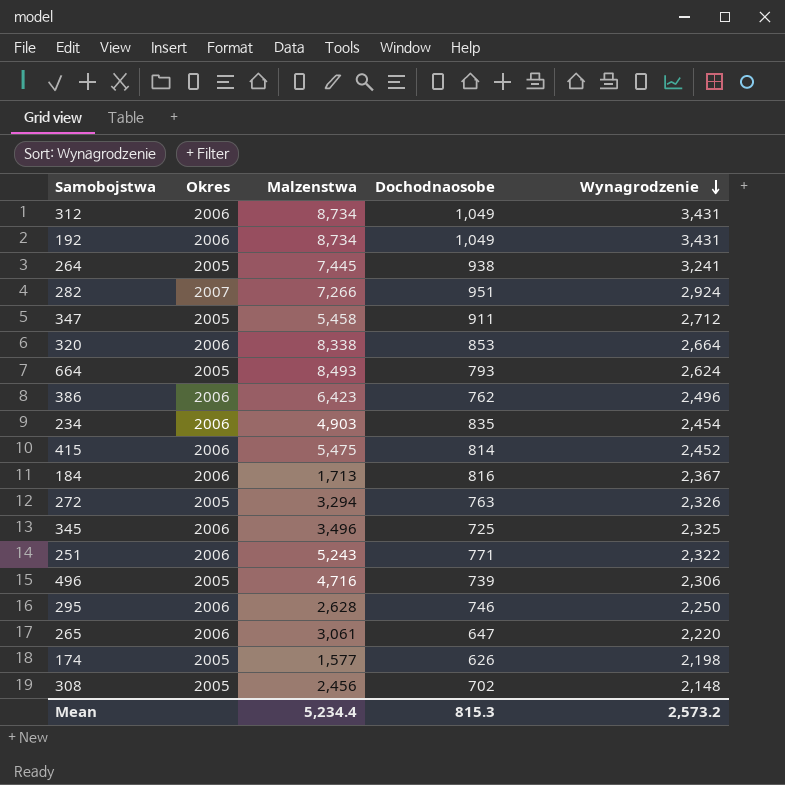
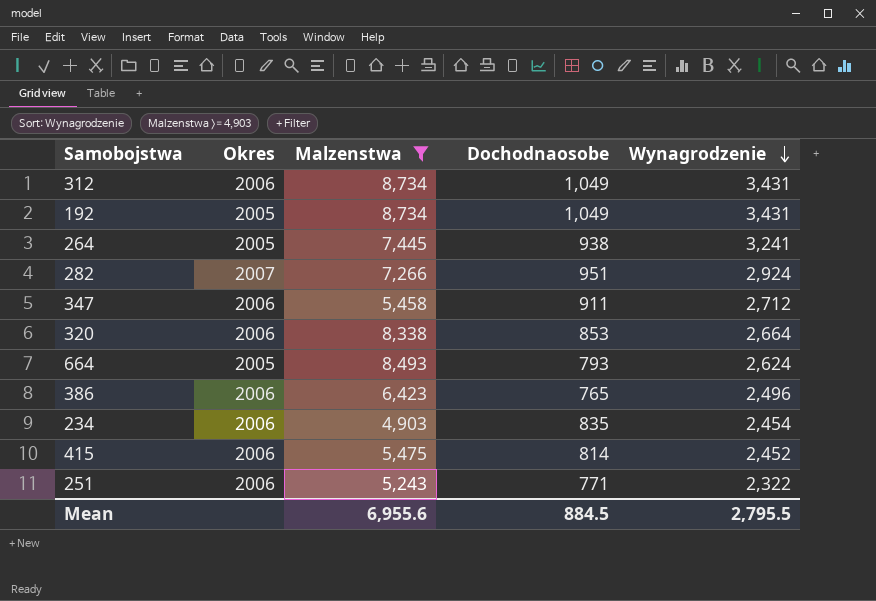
filter: none -> Malzenstwa >= 4,903
192 | Okres: 2006 -> 2005
347 | Okres: 2005 -> 2006
386 | Dochodnaosobe: 762 -> 765
Mean | Malzenstwa: 5,234.4 -> 6,955.6
Mean | Dochodnaosobe: 815.3 -> 884.5
Mean | Wynagrodzenie: 2,573.2 -> 2,795.5

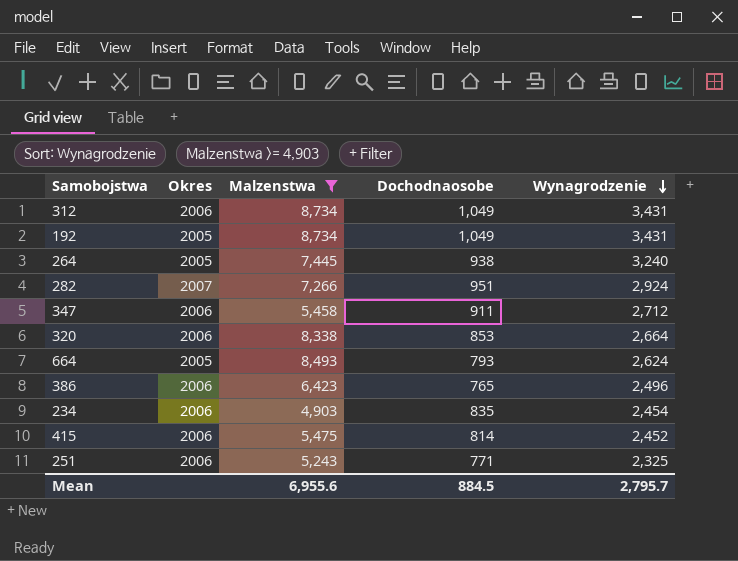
264 | Wynagrodzenie: 3,241 -> 3,240
251 | Wynagrodzenie: 2,322 -> 2,325
Mean | Wynagrodzenie: 2,795.5 -> 2,795.7

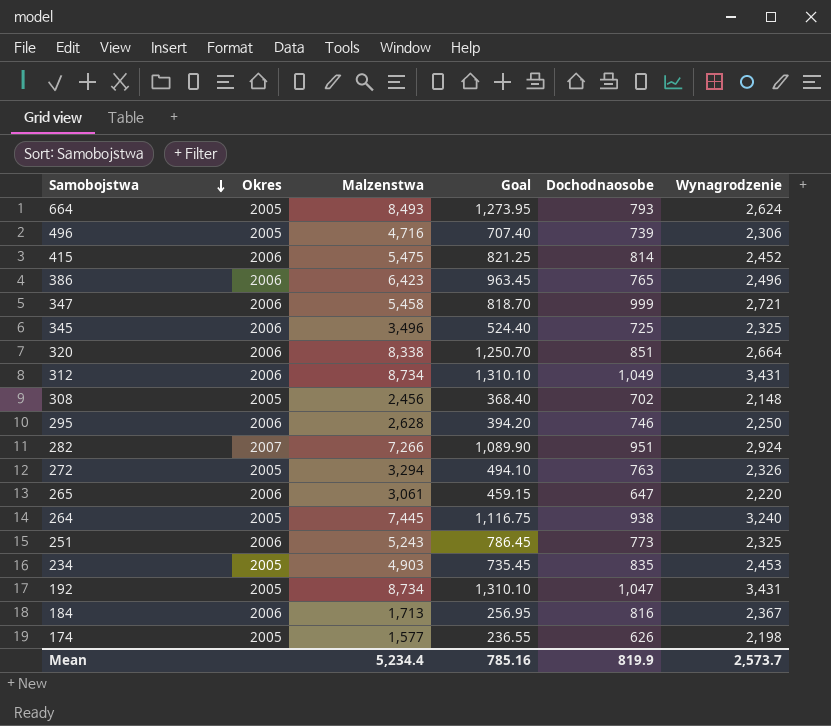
filter: Malzenstwa >= 4,903 -> none
row order: Wynagrodzenie descending -> Samobojstwa descending
column Goal | formula: none -> [Malzenstwa] * 0.15
347 | Dochodnaosobe: 911 -> 999
347 | Wynagrodzenie: 2,712 -> 2,721
320 | Dochodnaosobe: 853 -> 851
251 | Dochodnaosobe: 771 -> 773
234 | Okres: 2006 -> 2005
234 | Wynagrodzenie: 2,454 -> 2,453
192 | Dochodnaosobe: 1,049 -> 1,047
Mean | Malzenstwa: 6,955.6 -> 5,234.4
Mean | Dochodnaosobe: 884.5 -> 819.9
Mean | Wynagrodzenie: 2,795.7 -> 2,573.7

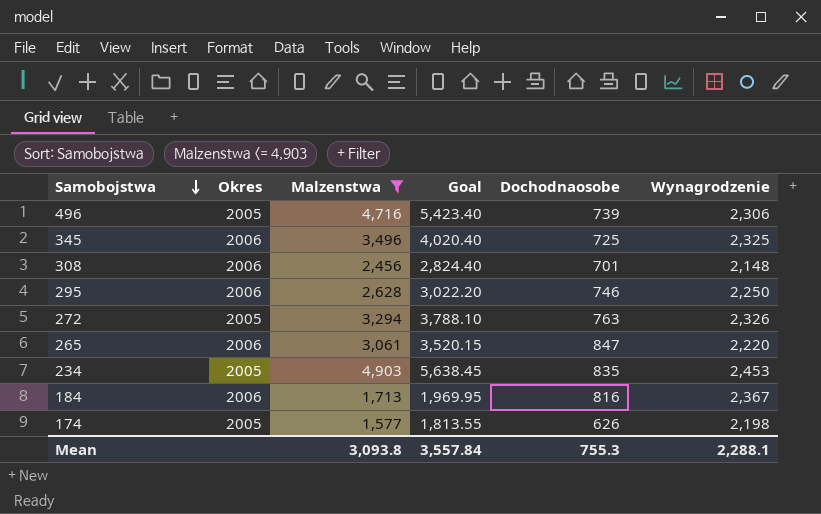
filter: none -> Malzenstwa <= 4,903
column Goal | formula: [Malzenstwa] * 0.15 -> [Malzenstwa] * 1.15
308 | Okres: 2005 -> 2006
308 | Dochodnaosobe: 702 -> 701
265 | Dochodnaosobe: 647 -> 847
Mean | Malzenstwa: 5,234.4 -> 3,093.8
Mean | Goal: 785.16 -> 3,557.84
Mean | Dochodnaosobe: 819.9 -> 755.3
Mean | Wynagrodzenie: 2,573.7 -> 2,288.1

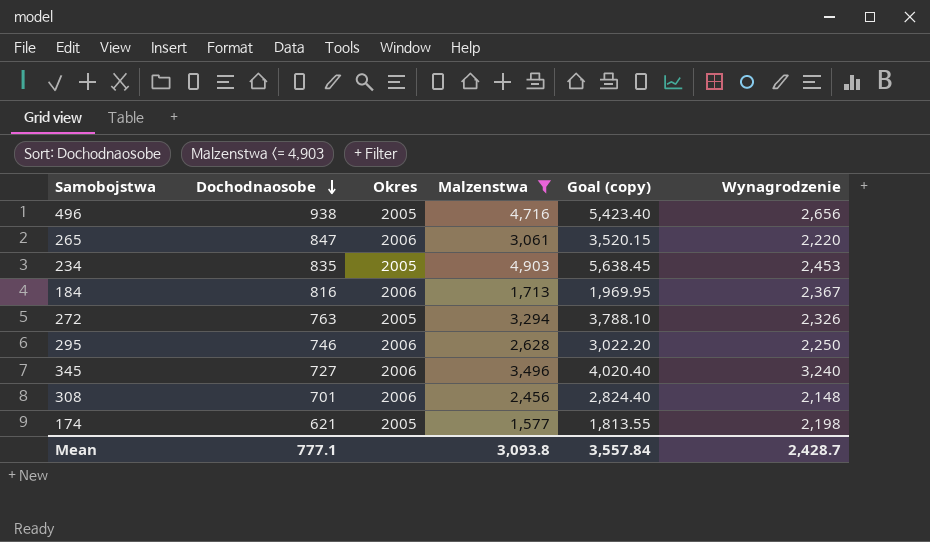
row order: Samobojstwa descending -> Dochodnaosobe descending
column Dochodnaosobe | position: 5 -> 2
column name: Goal -> Goal (copy)
496 | Dochodnaosobe: 739 -> 938
496 | Wynagrodzenie: 2,306 -> 2,656
345 | Dochodnaosobe: 725 -> 727
345 | Wynagrodzenie: 2,325 -> 3,240
174 | Dochodnaosobe: 626 -> 621
Mean | Dochodnaosobe: 755.3 -> 777.1
Mean | Wynagrodzenie: 2,288.1 -> 2,428.7

